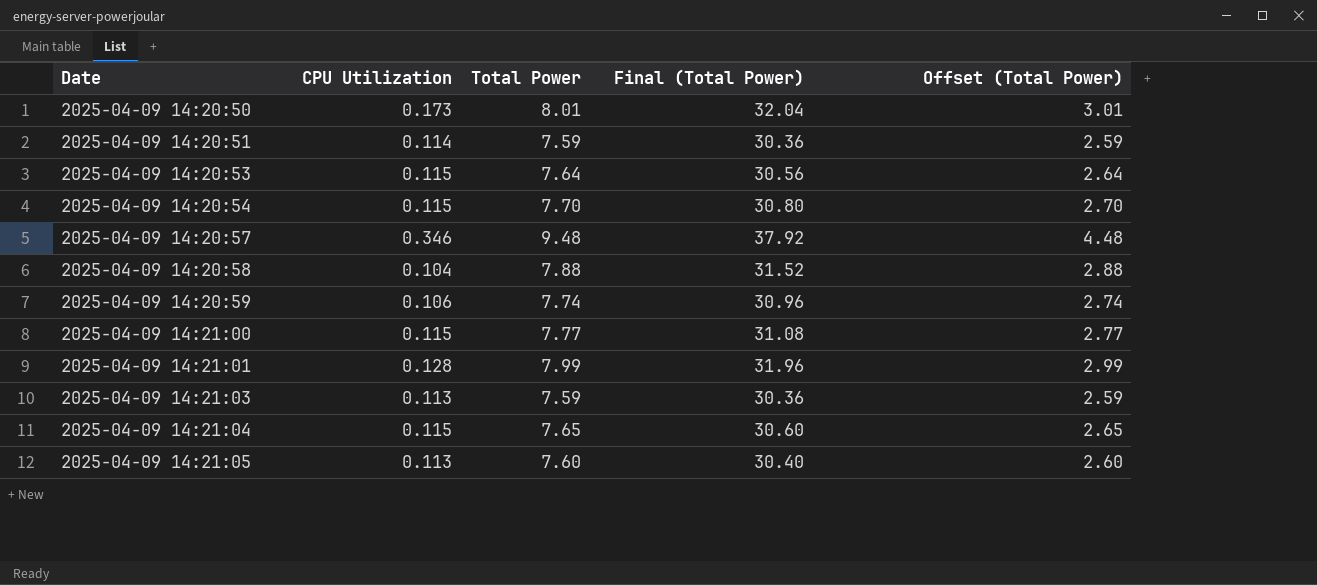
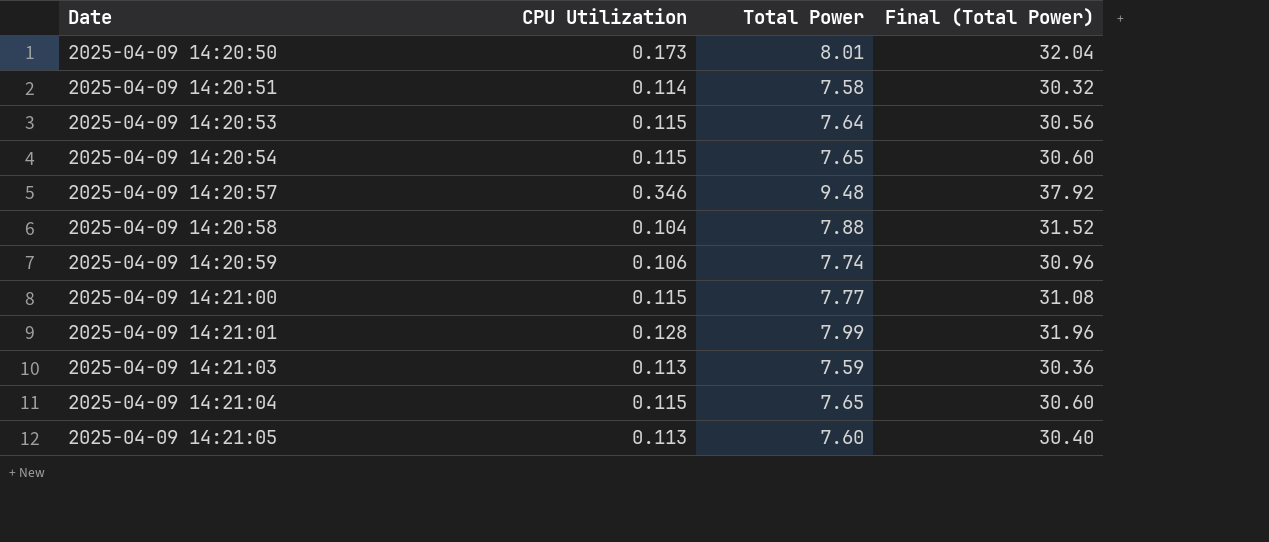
column Offset (Total Power) | formula: [Total Power] - 5 -> none
2025-04-09 14:20:51 | Total Power: 7.59 -> 7.58
2025-04-09 14:20:51 | Final (Total Power): 30.36 -> 30.32
2025-04-09 14:20:54 | Total Power: 7.70 -> 7.65
2025-04-09 14:20:54 | Final (Total Power): 30.80 -> 30.60

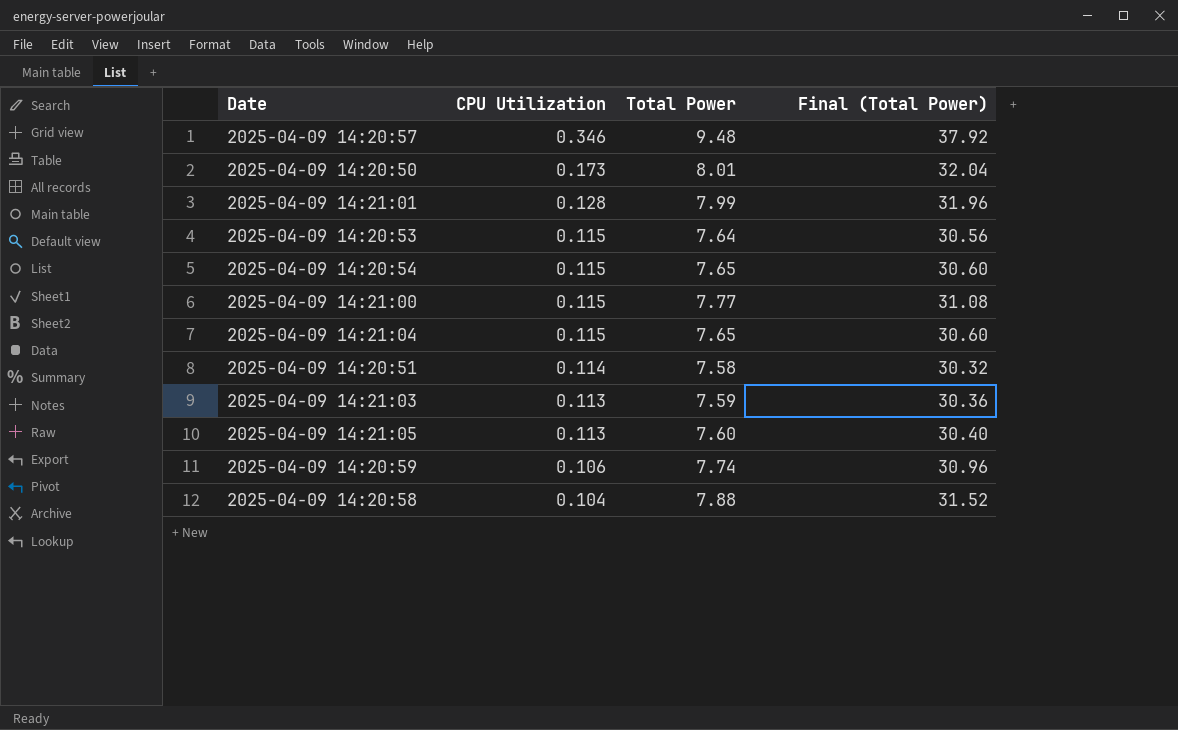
row order: Date ascending -> CPU Utilization descending

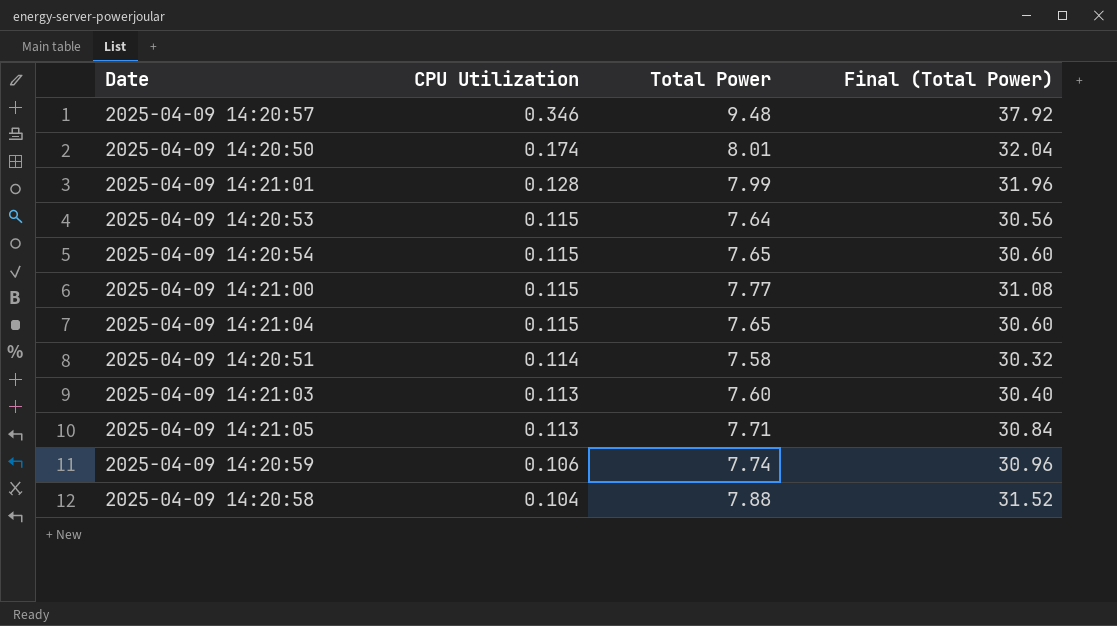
2025-04-09 14:20:50 | CPU Utilization: 0.173 -> 0.174
2025-04-09 14:21:03 | Total Power: 7.59 -> 7.60
2025-04-09 14:21:03 | Final (Total Power): 30.36 -> 30.40
2025-04-09 14:21:05 | Total Power: 7.60 -> 7.71
2025-04-09 14:21:05 | Final (Total Power): 30.40 -> 30.84

